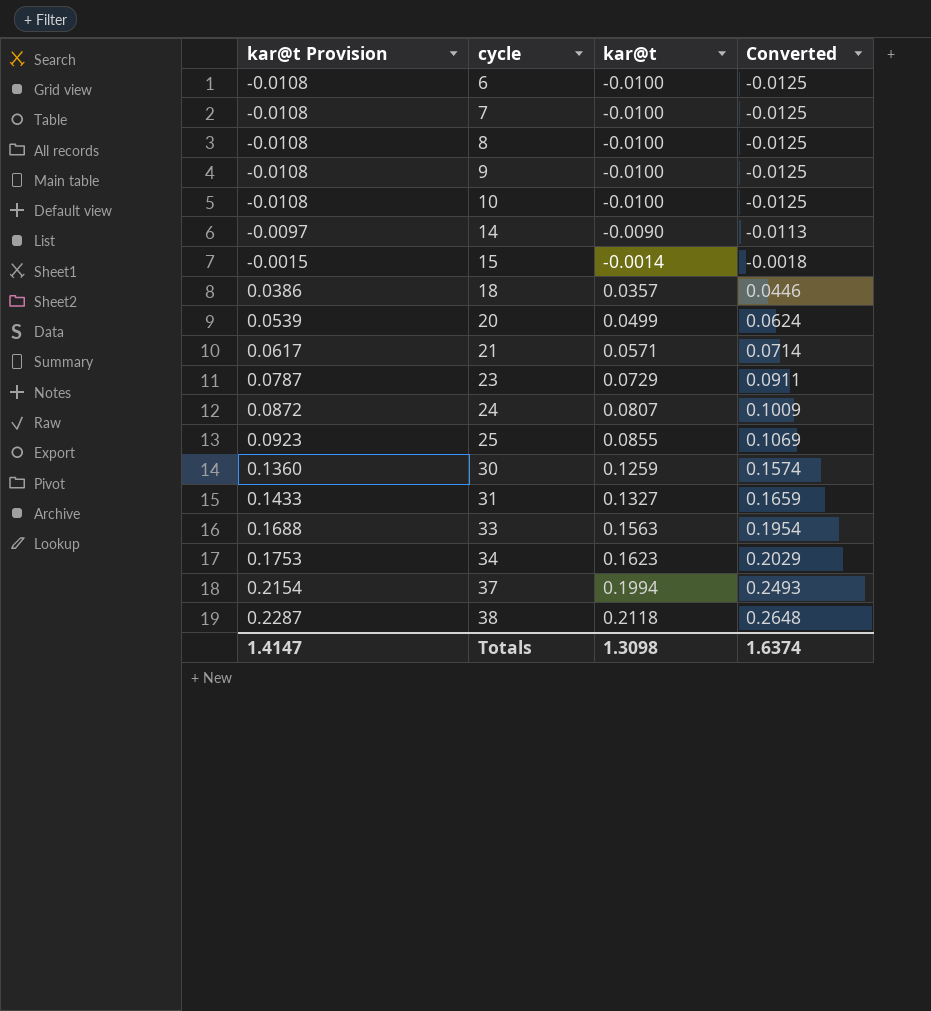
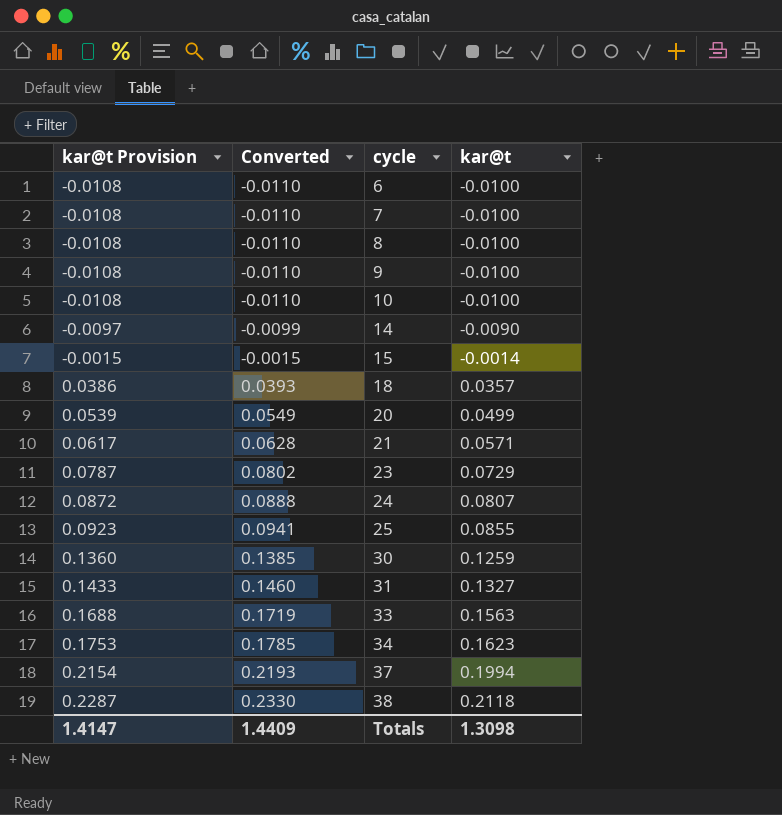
column Converted | formula: [kar@t] * 1.25 -> [kar@t] * 1.1
column Converted | position: 4 -> 2
Totals | Converted: 1.6374 -> 1.4409

